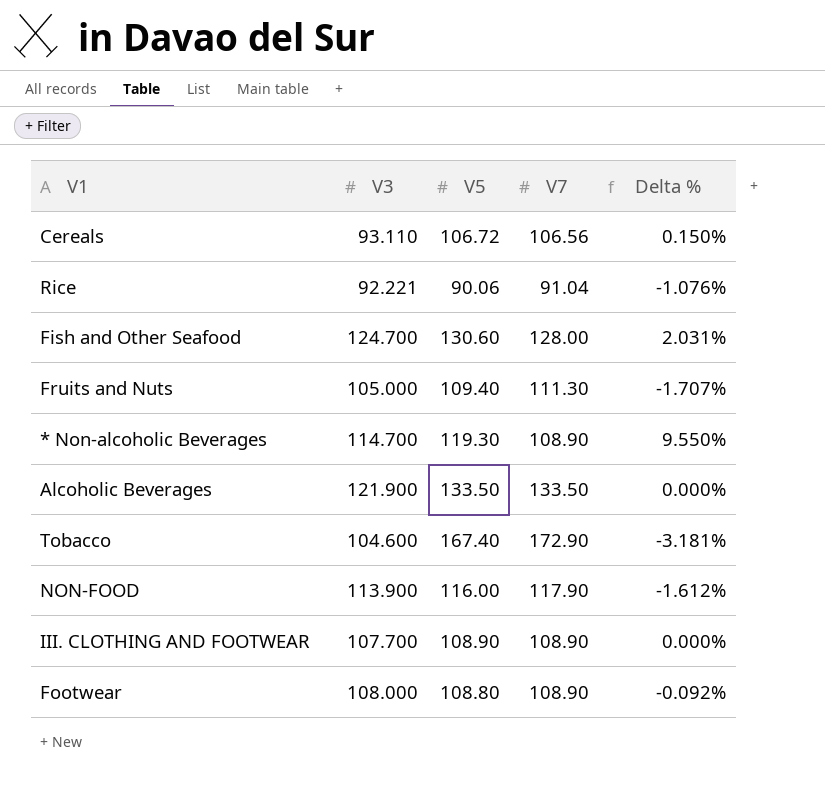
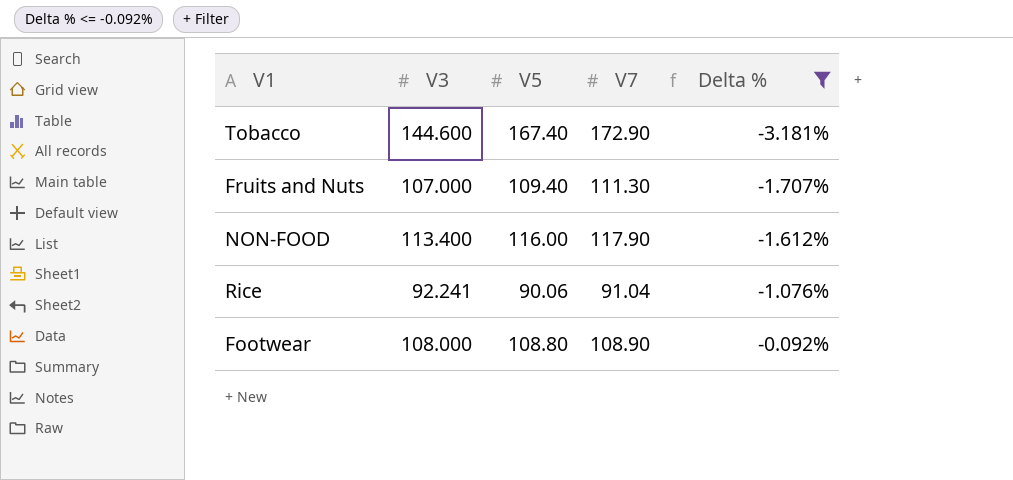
filter: none -> Delta % <= -0.092%
row order: none -> Delta % ascending
Tobacco | V3: 104.600 -> 144.600
Fruits and Nuts | V3: 105.000 -> 107.000
NON-FOOD | V3: 113.900 -> 113.400
Rice | V3: 92.221 -> 92.241

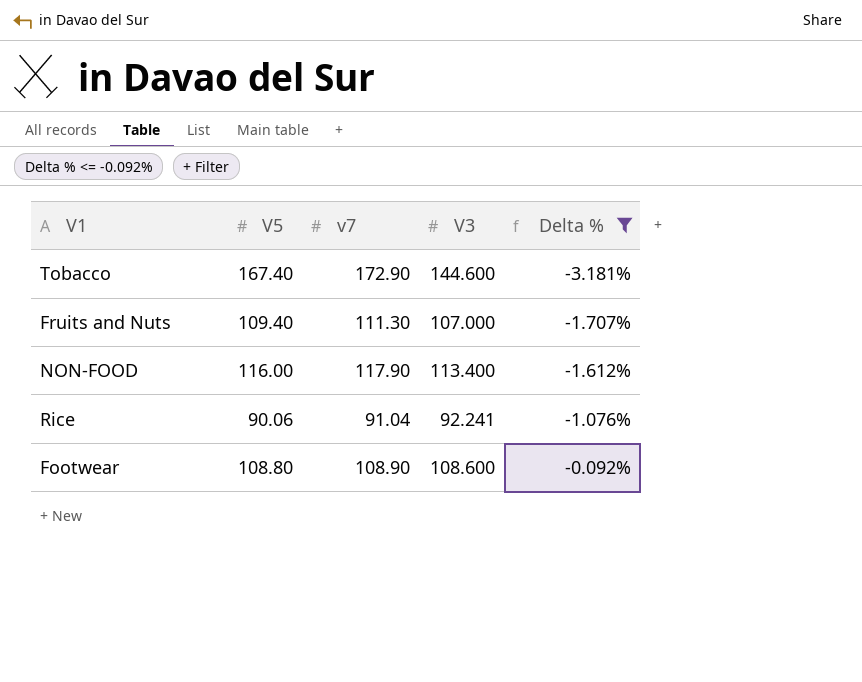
column name: V7 -> v7
column V3 | position: 2 -> 4
Footwear | V3: 108.000 -> 108.600

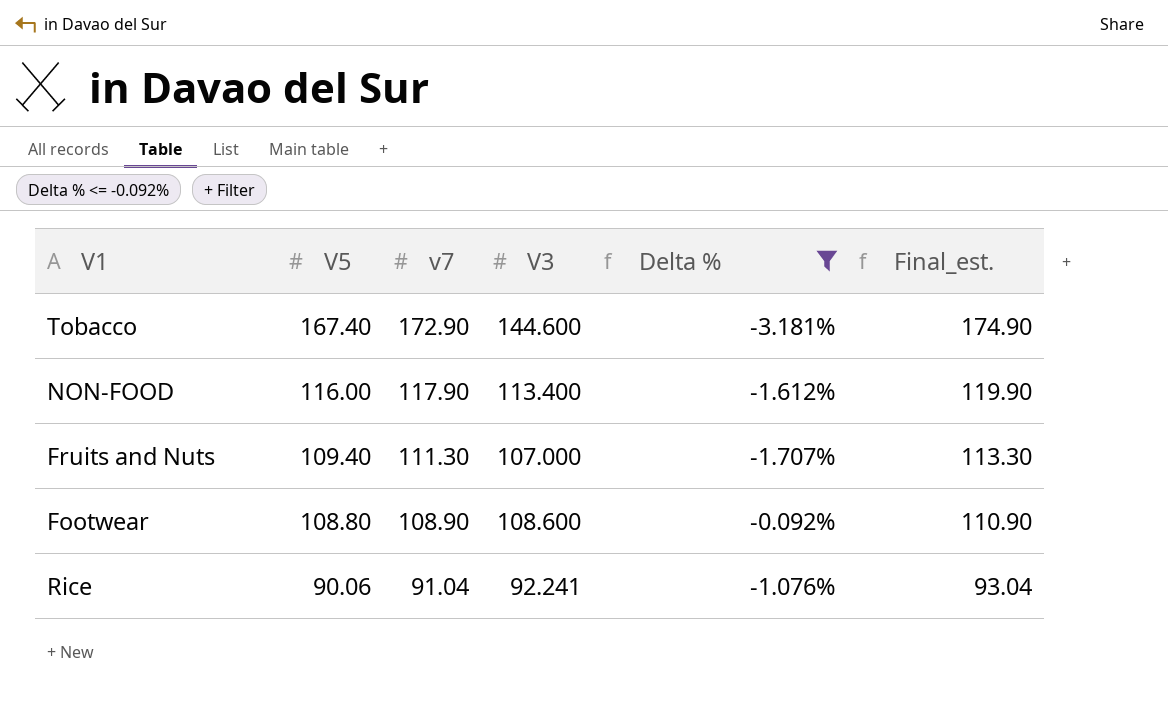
row order: Delta % ascending -> V5 descending
column Final_est. | formula: none -> [v7] + 2

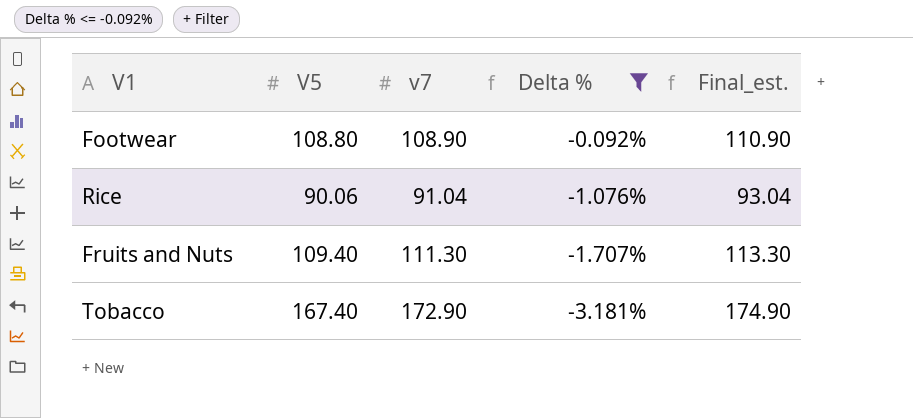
row order: V5 descending -> Delta % descending
column V3 | position: 4 -> none
row NON-FOOD: 116.00 | 117.90 | 113.400 | -1.612% | 119.90 -> none

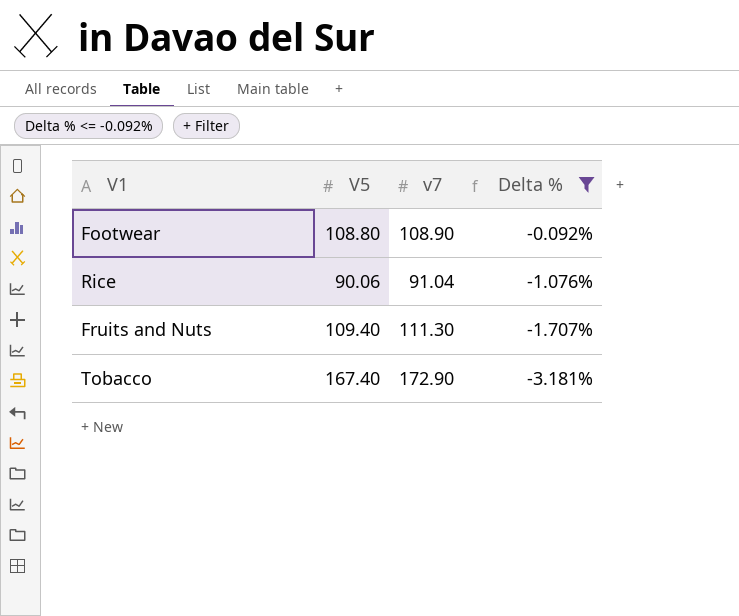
column Final_est. | formula: [v7] + 2 -> none

